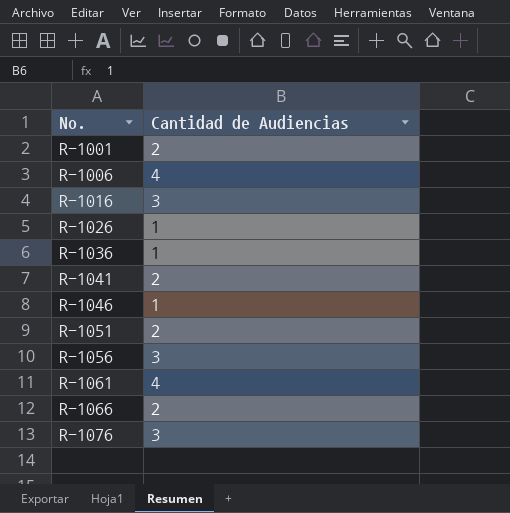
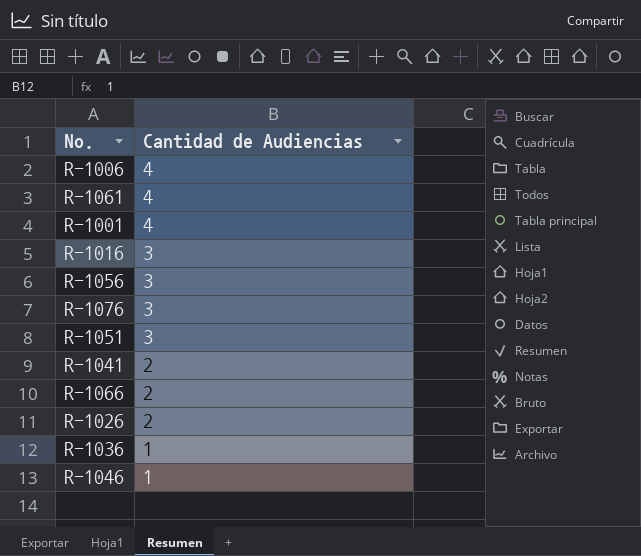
row order: No. ascending -> Cantidad de Audiencias descending
R-1001 | Cantidad de Audiencias: 2 -> 4
R-1051 | Cantidad de Audiencias: 2 -> 3
R-1026 | Cantidad de Audiencias: 1 -> 2

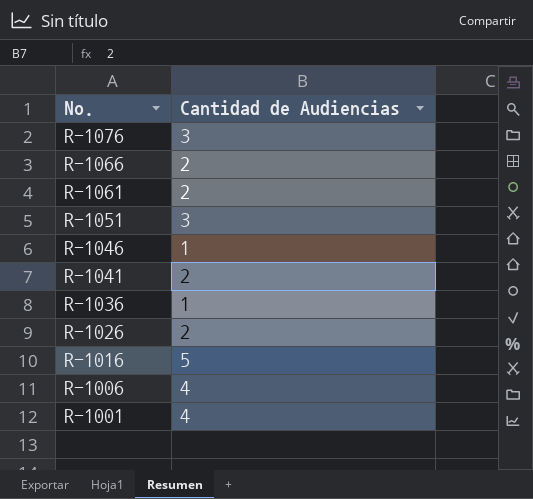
row order: Cantidad de Audiencias descending -> No. descending
row R-1056: 3 -> none
R-1061 | Cantidad de Audiencias: 4 -> 2
R-1016 | Cantidad de Audiencias: 3 -> 5

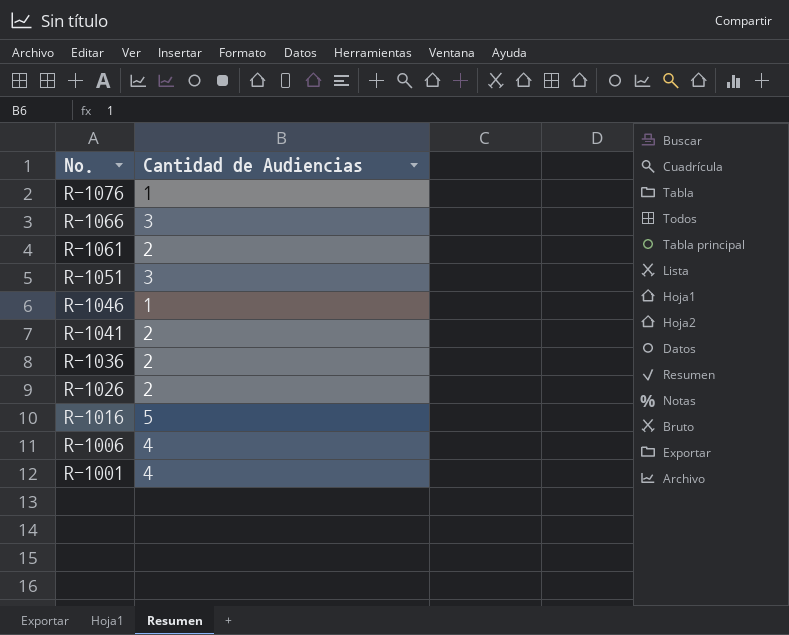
R-1076 | Cantidad de Audiencias: 3 -> 1
R-1066 | Cantidad de Audiencias: 2 -> 3
R-1036 | Cantidad de Audiencias: 1 -> 2

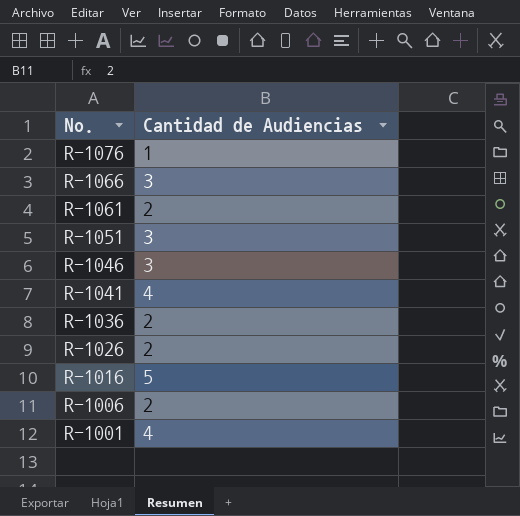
R-1046 | Cantidad de Audiencias: 1 -> 3
R-1041 | Cantidad de Audiencias: 2 -> 4
R-1006 | Cantidad de Audiencias: 4 -> 2

